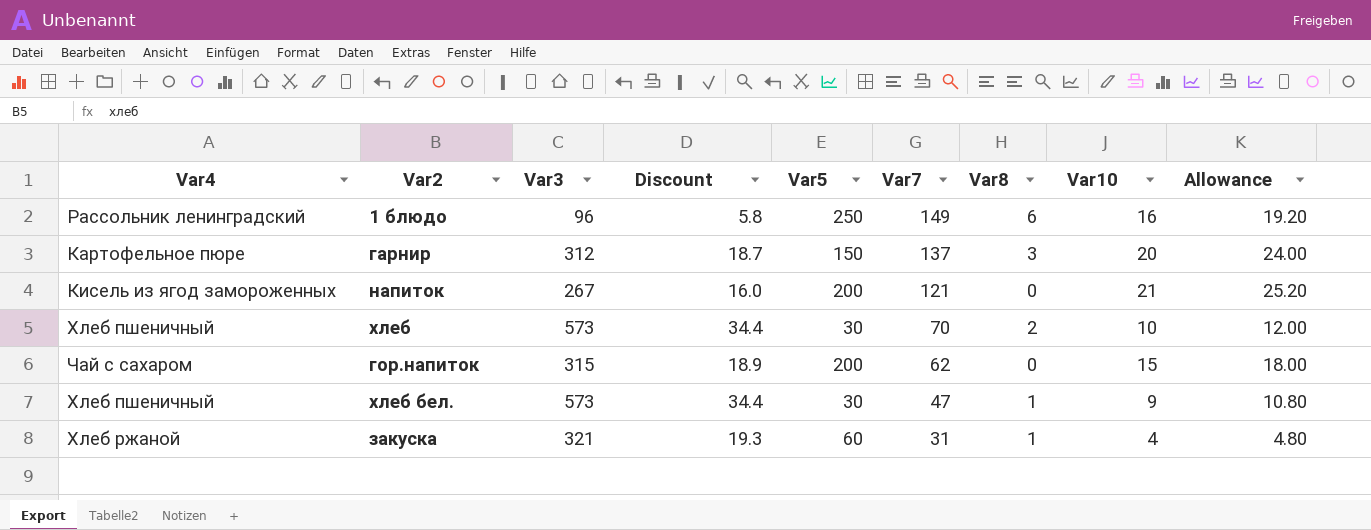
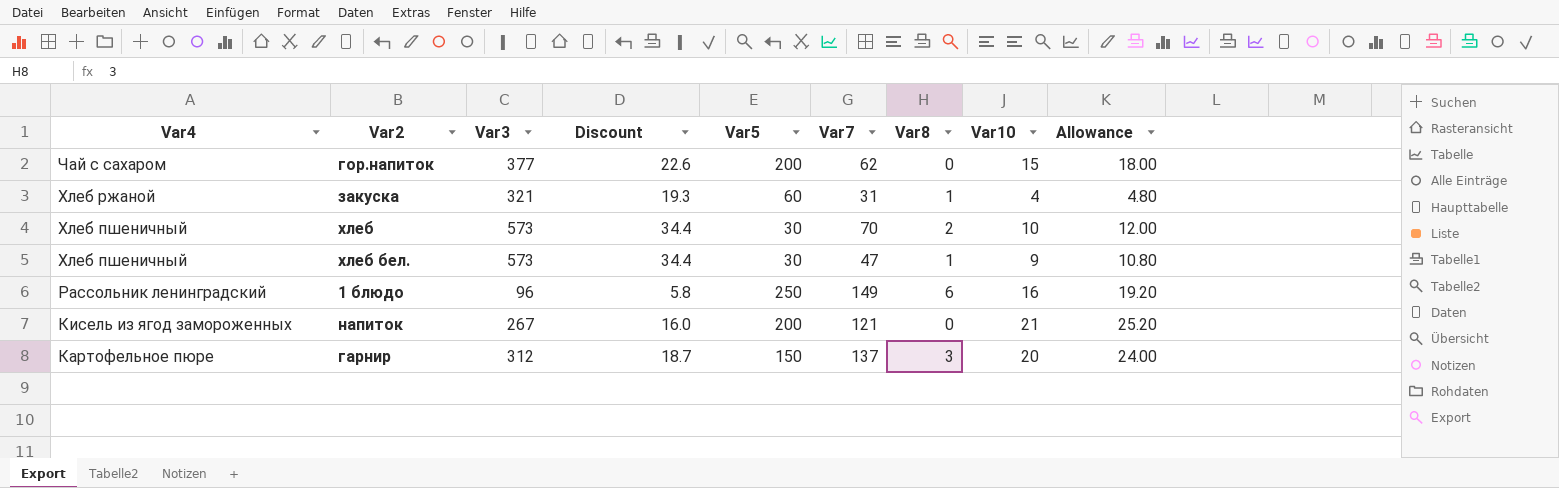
row order: Var7 descending -> Var4 descending
гор.напиток | Var3: 315 -> 377
гор.напиток | Discount: 18.9 -> 22.6

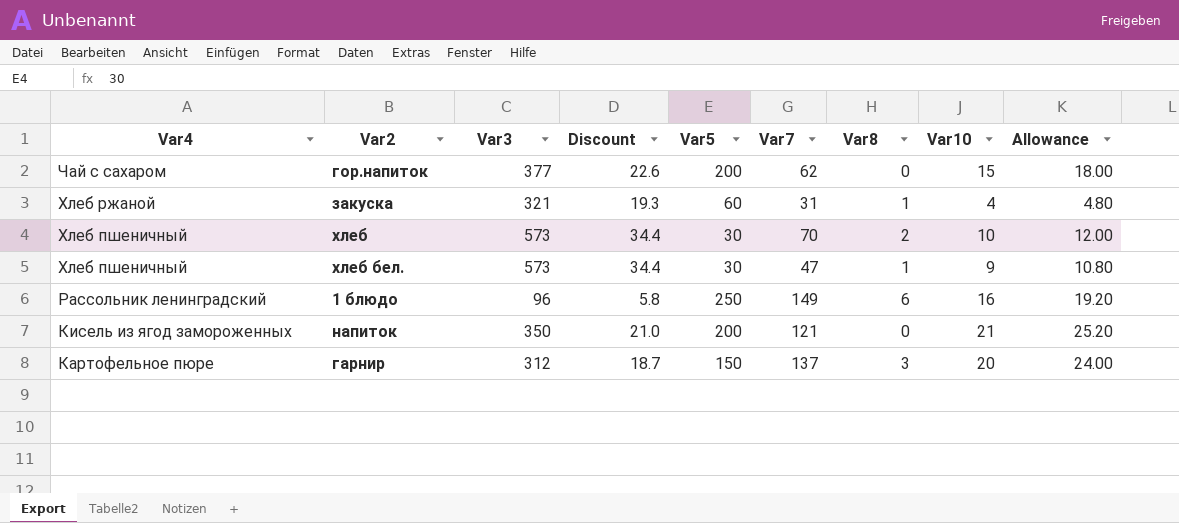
напиток | Var3: 267 -> 350
напиток | Discount: 16.0 -> 21.0

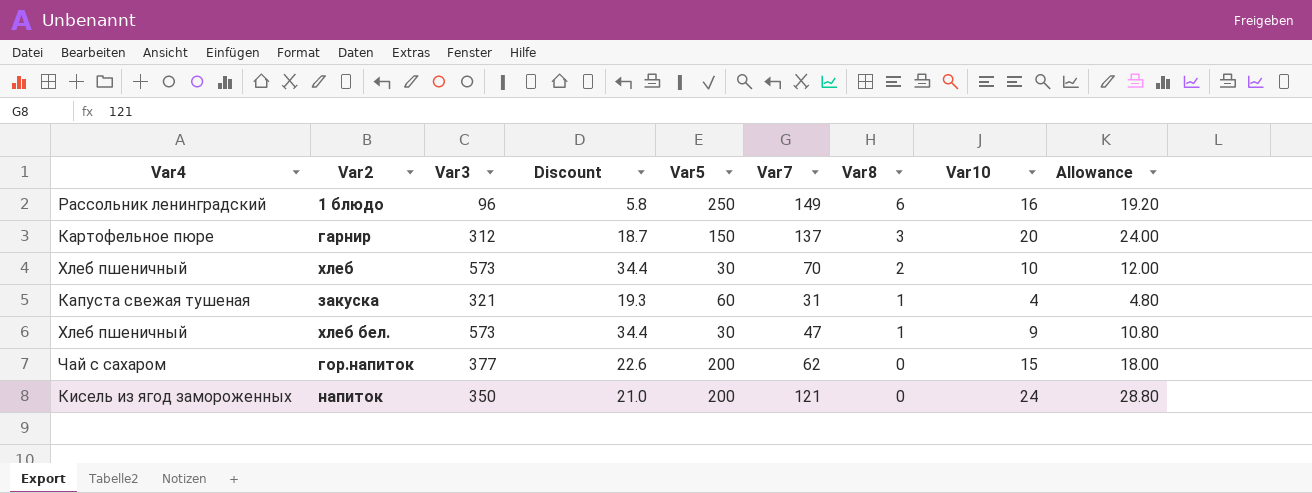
row order: Var4 descending -> Var8 descending
закуска | Var4: Хлеб ржаной -> Капуста свежая тушеная
напиток | Var10: 21 -> 24
напиток | Allowance: 25.20 -> 28.80

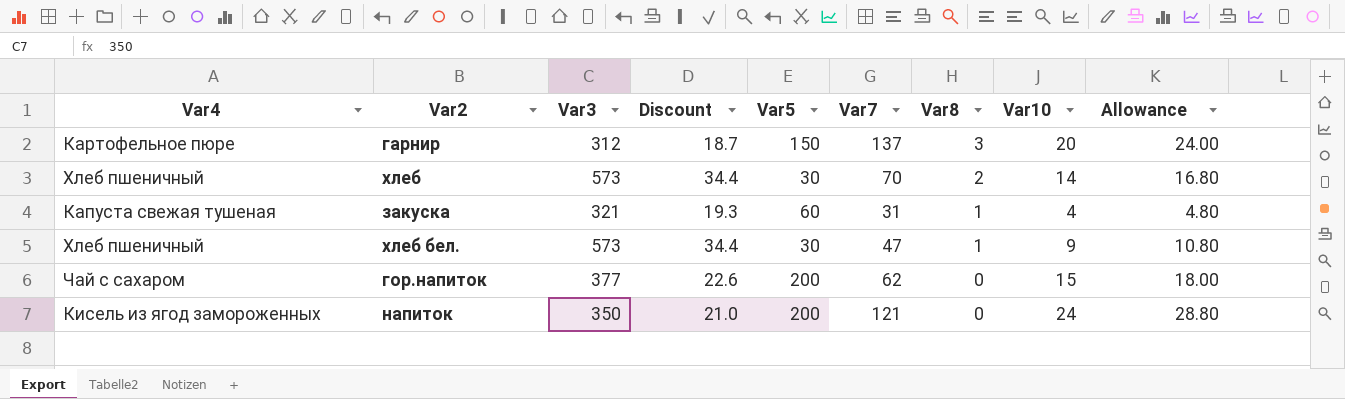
row 1 блюдо: Рассольник ленинградский | 96 | 5.8 | 250 | 149 | 6 | 16 | 19.20 -> none
хлеб | Var10: 10 -> 14
хлеб | Allowance: 12.00 -> 16.80

